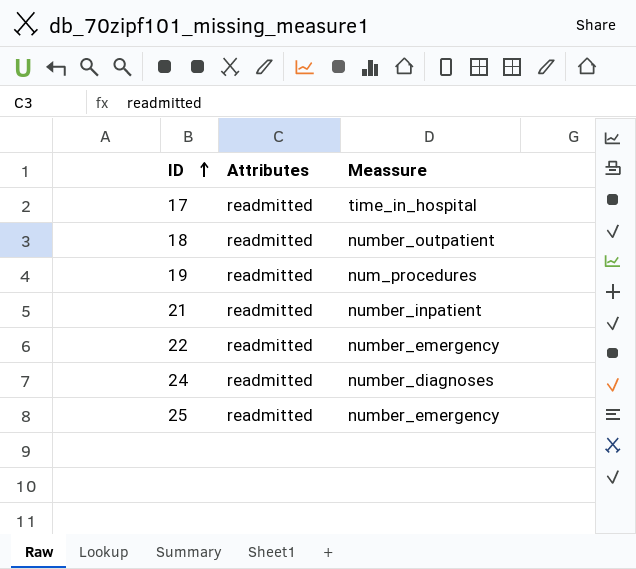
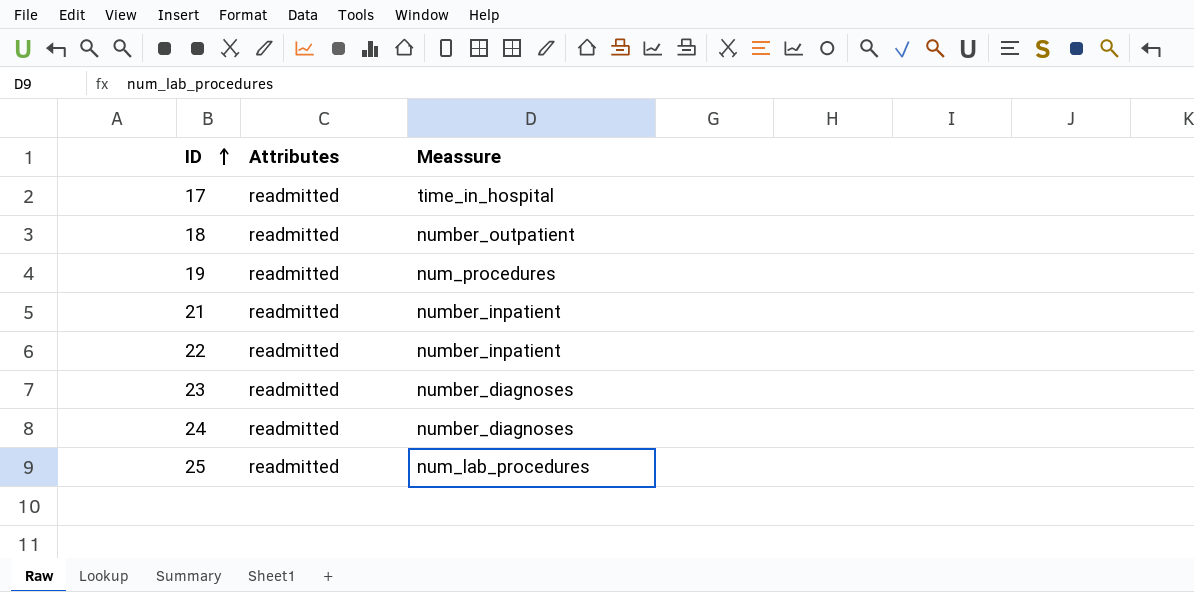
22 | Meassure: number_emergency -> number_inpatient
row 23: none -> readmitted | number_diagnoses
25 | Meassure: number_emergency -> num_lab_procedures

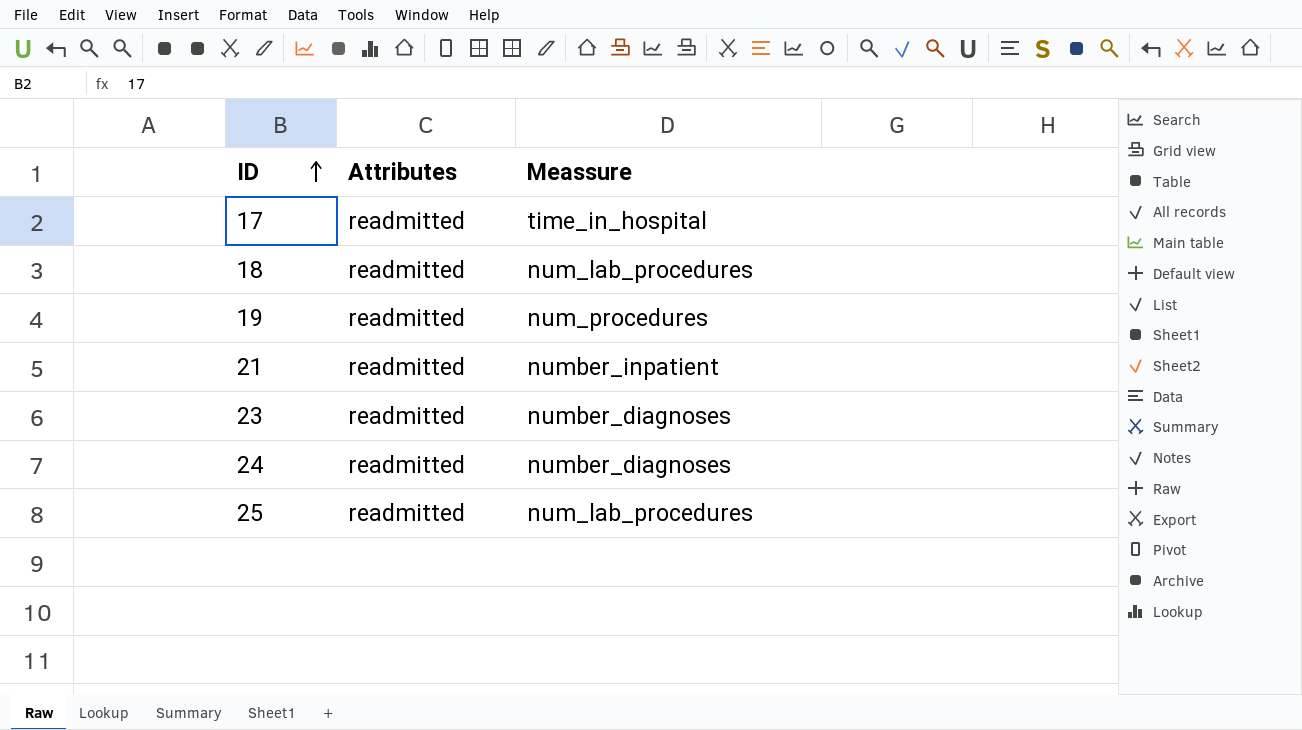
row 22: readmitted | number_inpatient -> none
18 | Meassure: number_outpatient -> num_lab_procedures

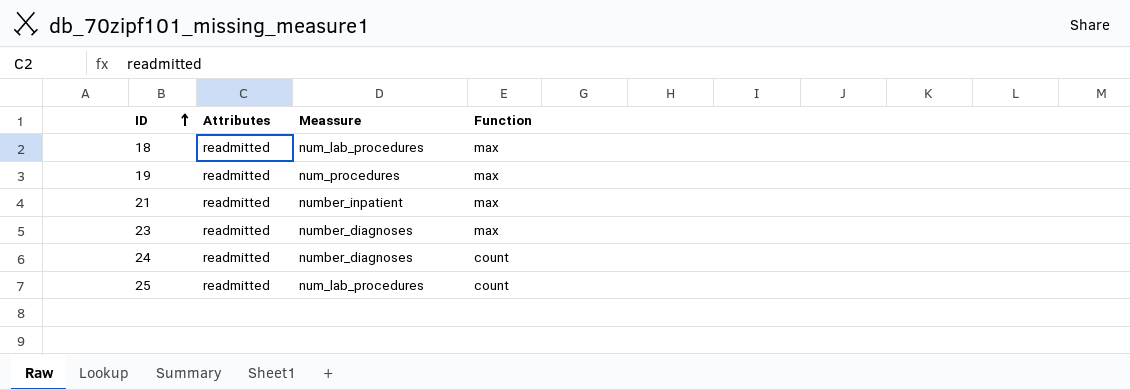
column Function | position: none -> 4
row 17: readmitted | time_in_hospital -> none

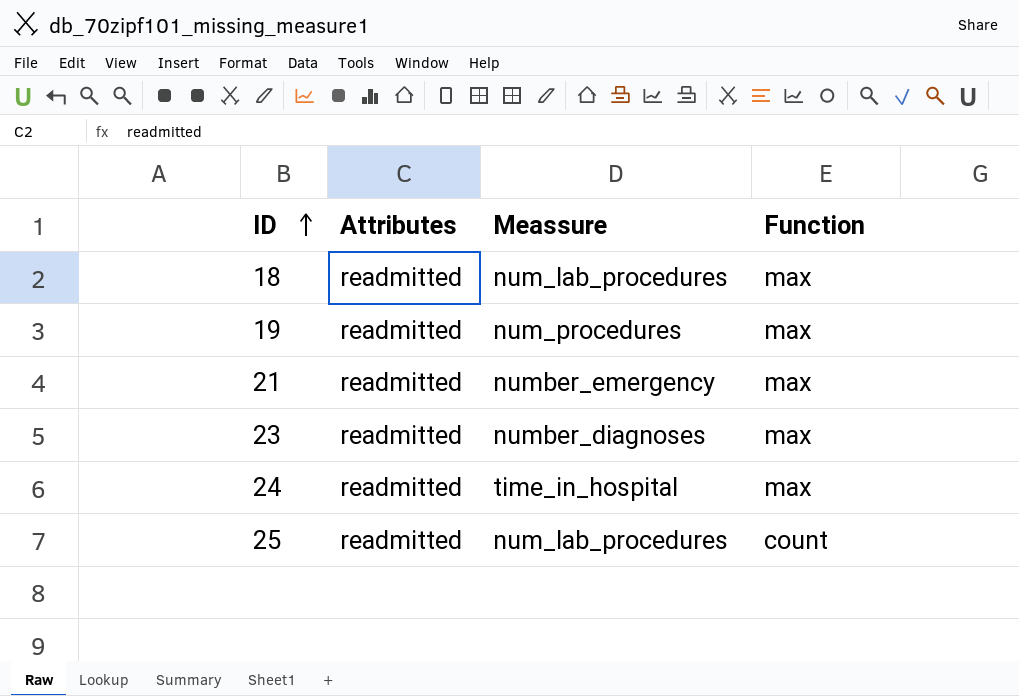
21 | Meassure: number_inpatient -> number_emergency
24 | Meassure: number_diagnoses -> time_in_hospital
24 | Function: count -> max

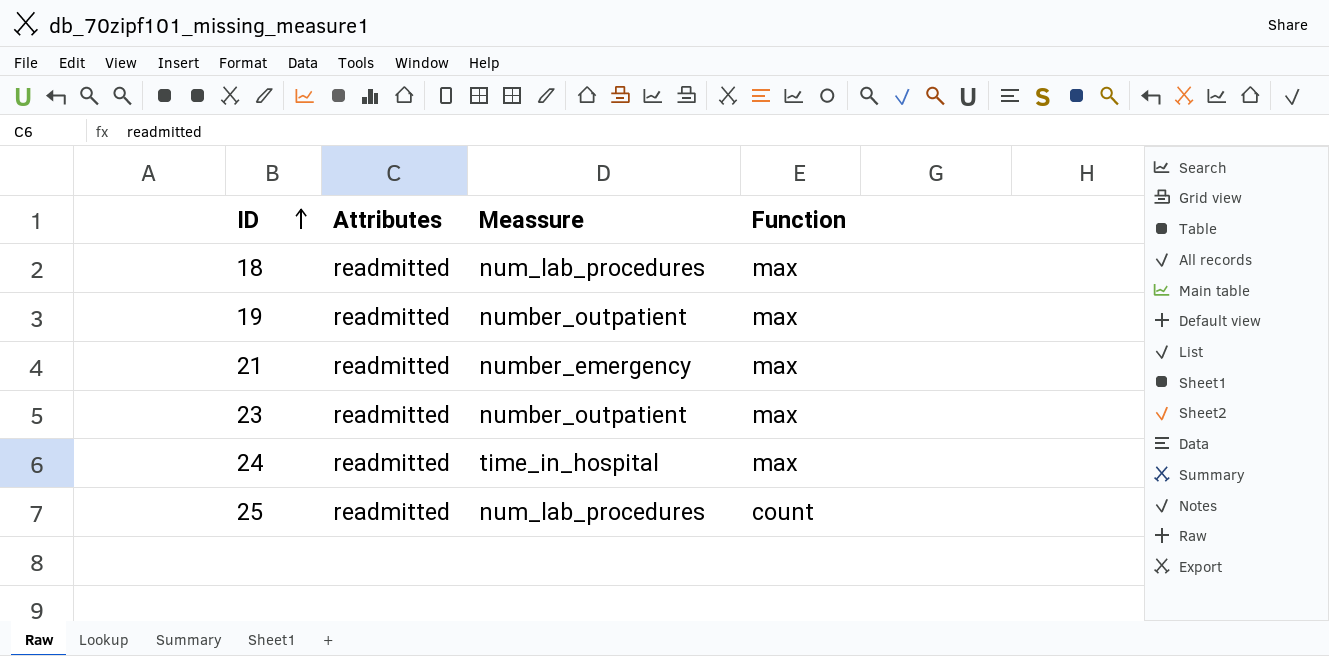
19 | Meassure: num_procedures -> number_outpatient
23 | Meassure: number_diagnoses -> number_outpatient

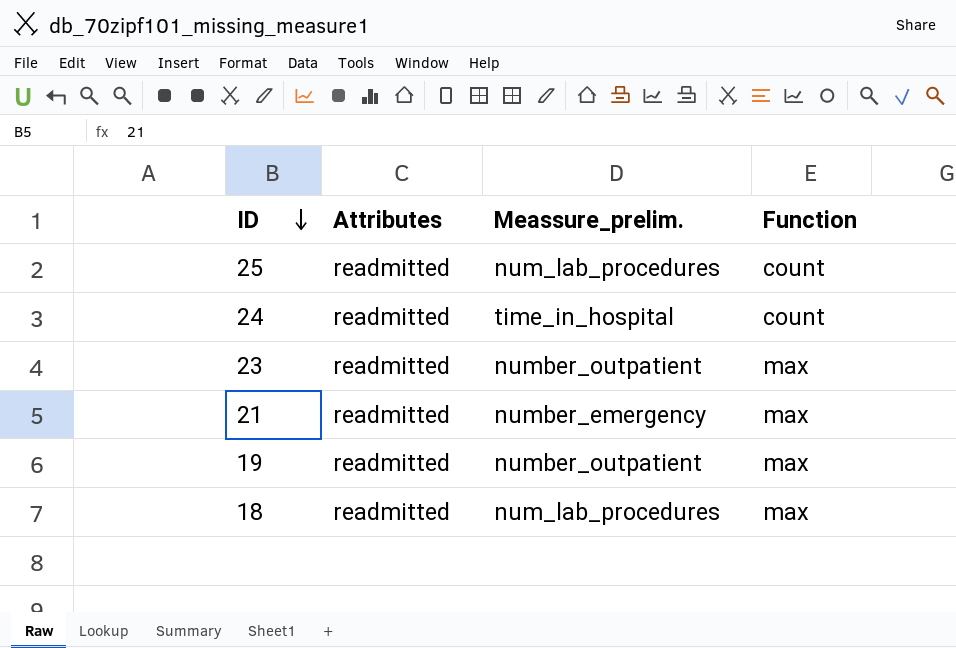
row order: ID ascending -> ID descending
column name: Meassure -> Meassure_prelim.
24 | Function: max -> count

